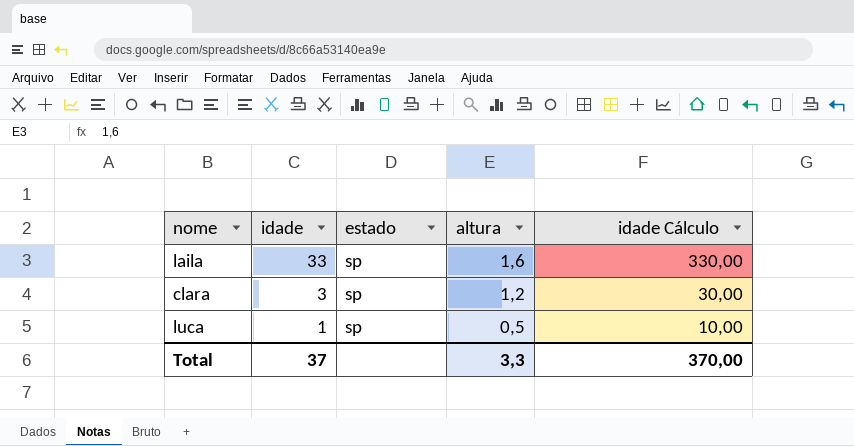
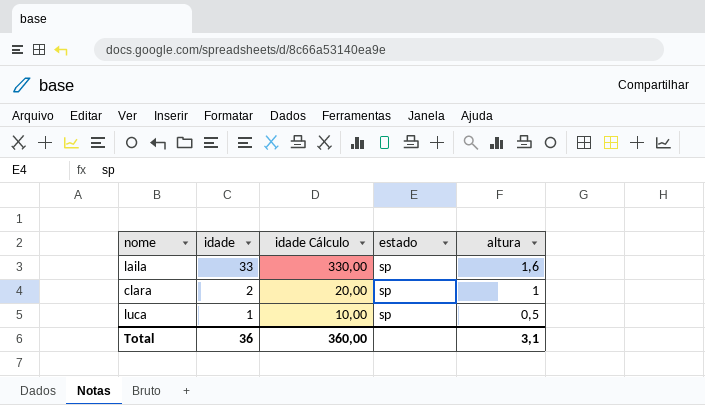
column idade Cálculo | position: 5 -> 3
clara | idade: 3 -> 2
clara | idade Cálculo: 30,00 -> 20,00
clara | altura: 1,2 -> 1
Total | idade: 37 -> 36
Total | idade Cálculo: 370,00 -> 360,00
Total | altura: 3,3 -> 3,1

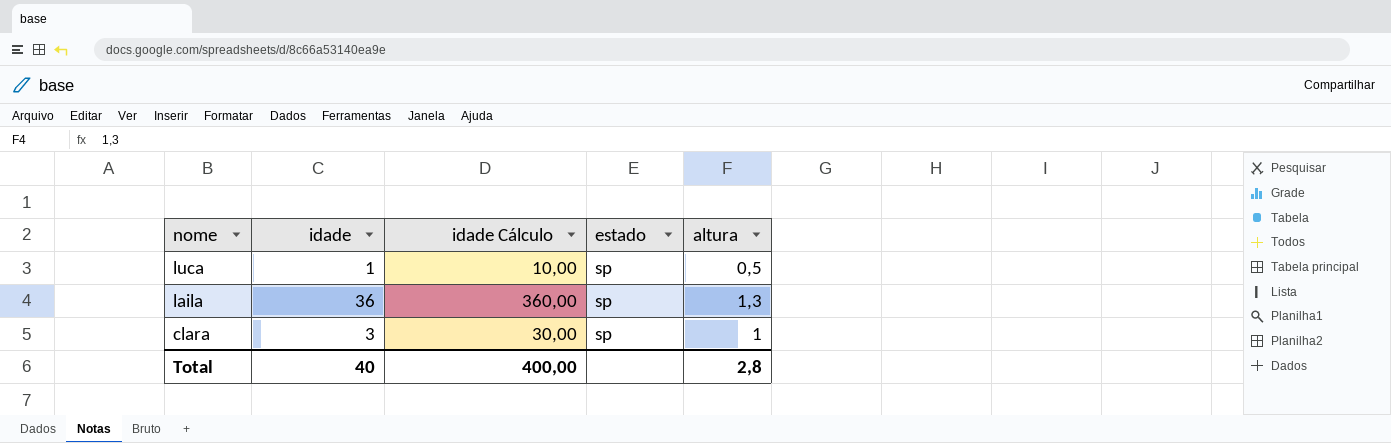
row order: idade descending -> nome descending
laila | idade: 33 -> 36
laila | idade Cálculo: 330,00 -> 360,00
laila | altura: 1,6 -> 1,3
clara | idade: 2 -> 3
clara | idade Cálculo: 20,00 -> 30,00
Total | idade: 36 -> 40
Total | idade Cálculo: 360,00 -> 400,00
Total | altura: 3,1 -> 2,8

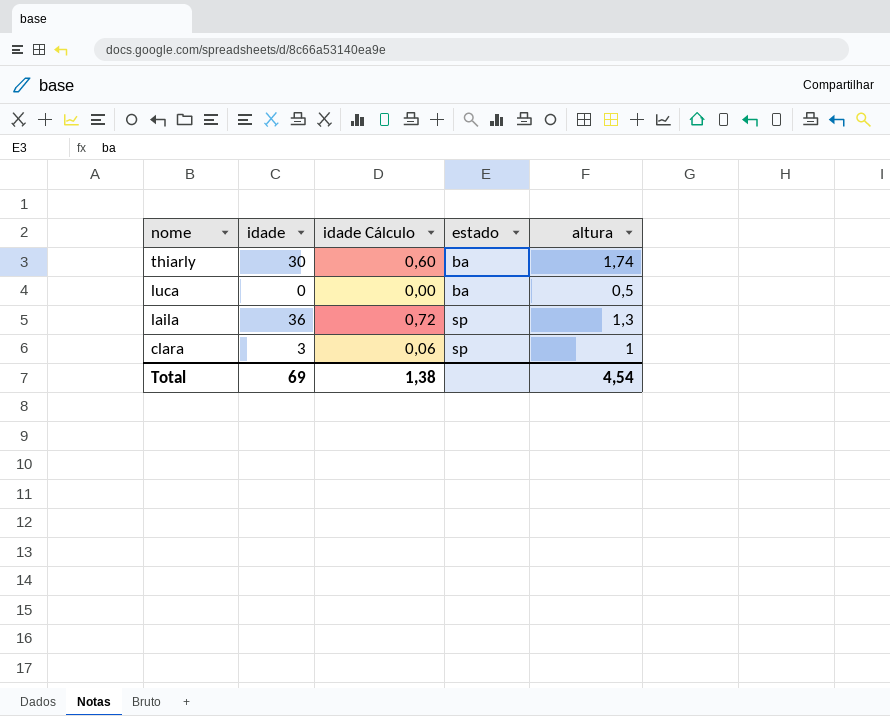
column idade Cálculo | formula: [idade] * 10 -> [idade] * 0,02
row thiarly: none -> 30 | 0,60 | ba | 1,74
luca | idade: 1 -> 0
luca | estado: sp -> ba
Total | idade: 40 -> 69
Total | idade Cálculo: 400,00 -> 1,38
Total | altura: 2,8 -> 4,54

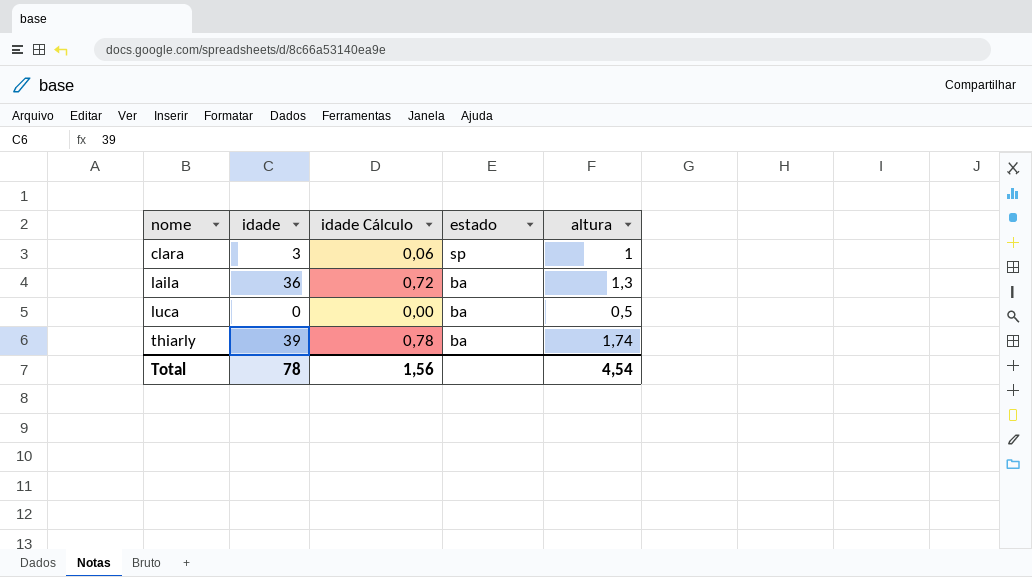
row order: nome descending -> nome ascending
laila | estado: sp -> ba
thiarly | idade: 30 -> 39
thiarly | idade Cálculo: 0,60 -> 0,78
Total | idade: 69 -> 78
Total | idade Cálculo: 1,38 -> 1,56

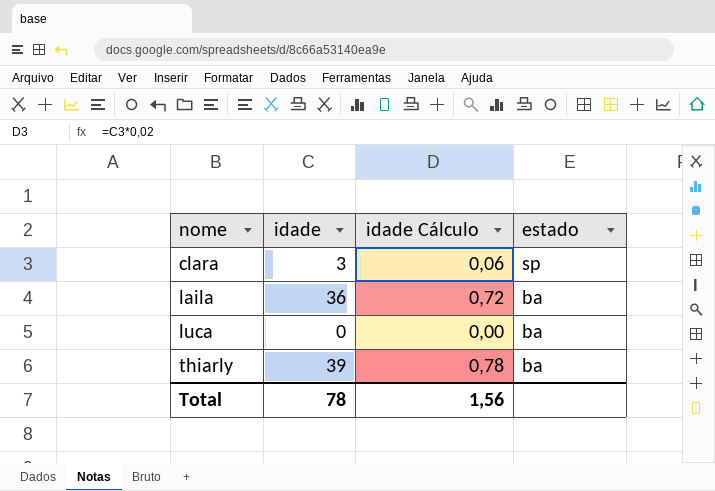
column altura | position: 5 -> none

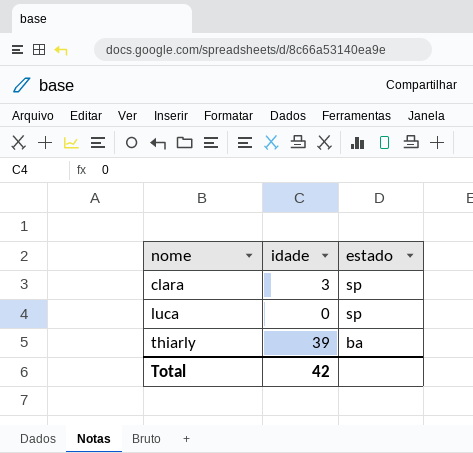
column idade Cálculo | formula: [idade] * 0,02 -> none
row laila: 36 | 0,72 | ba -> none
luca | estado: ba -> sp
Total | idade: 78 -> 42

